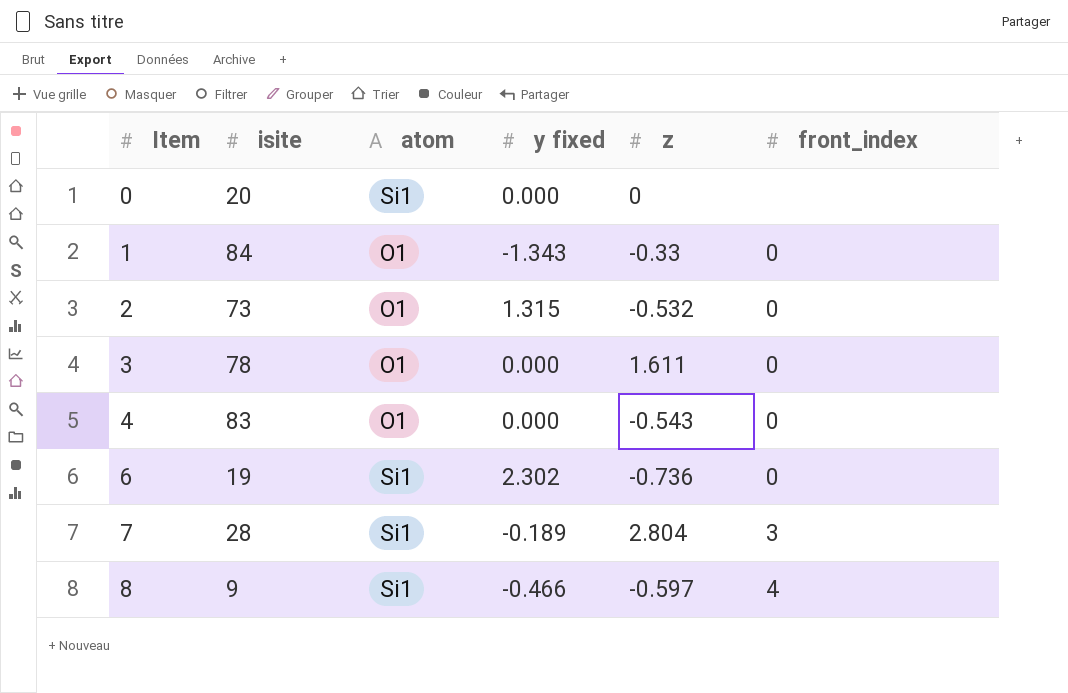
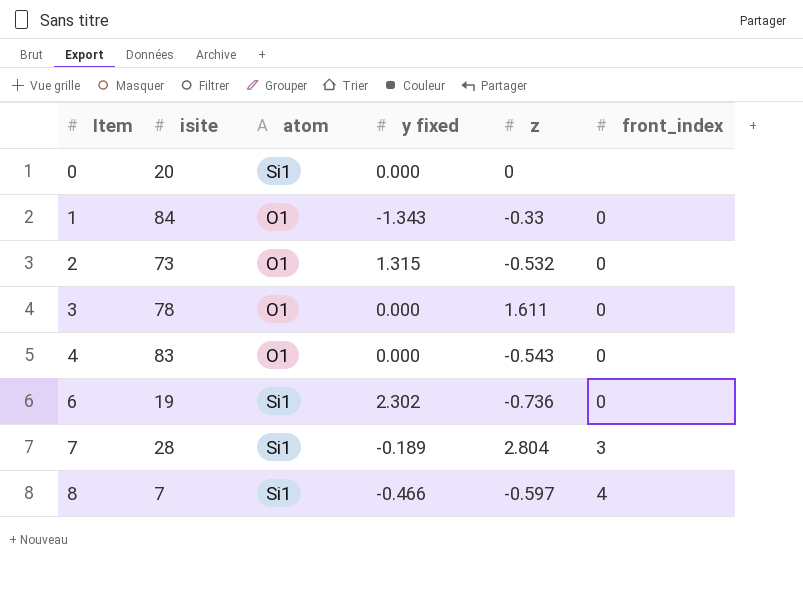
8 | isite: 9 -> 7

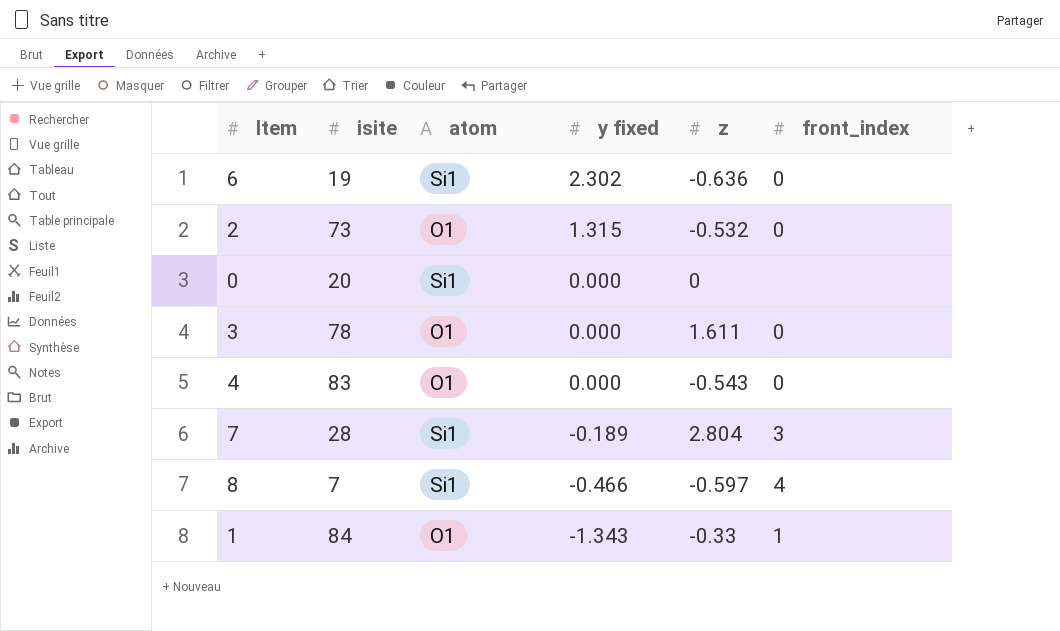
row order: Item ascending -> y fixed descending
6 | z: -0.736 -> -0.636
1 | front_index: 0 -> 1

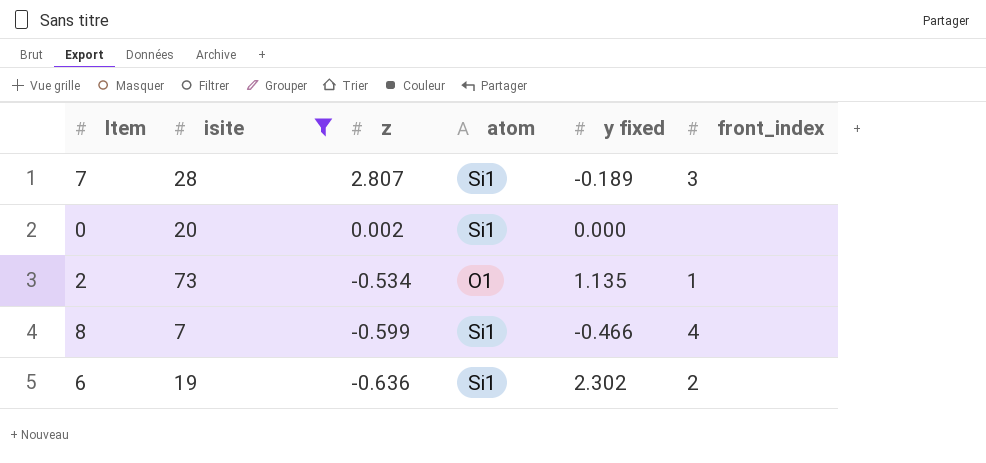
filter: none -> isite <= 73
row order: y fixed descending -> z descending
column z | position: 5 -> 3
7 | z: 2.804 -> 2.807
0 | z: 0 -> 0.002
2 | z: -0.532 -> -0.534
2 | y fixed: 1.315 -> 1.135
2 | front_index: 0 -> 1
8 | z: -0.597 -> -0.599
6 | front_index: 0 -> 2

